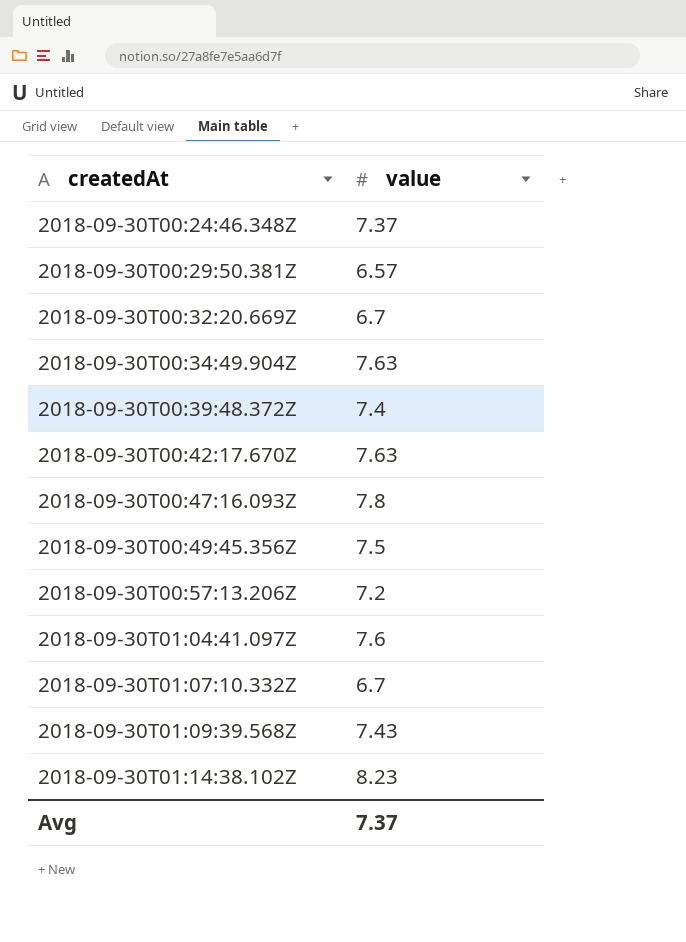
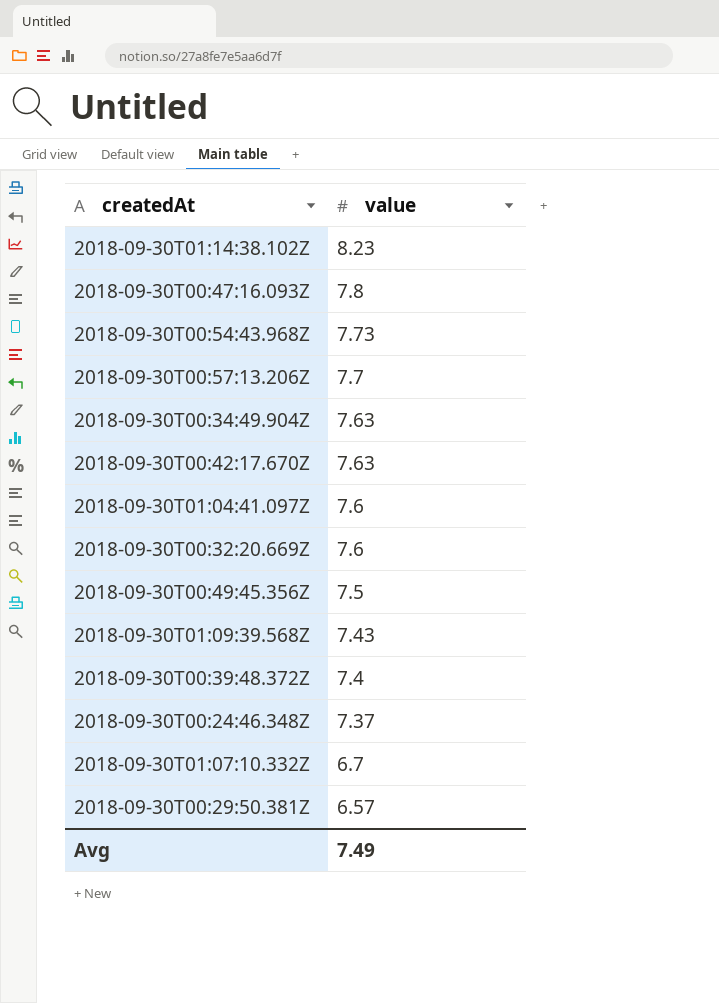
row order: createdAt ascending -> value descending
row 2018-09-30T00:54:43.968Z: none -> 7.73
2018-09-30T00:57:13.206Z | value: 7.2 -> 7.7
2018-09-30T00:32:20.669Z | value: 6.7 -> 7.6
Avg | value: 7.37 -> 7.49

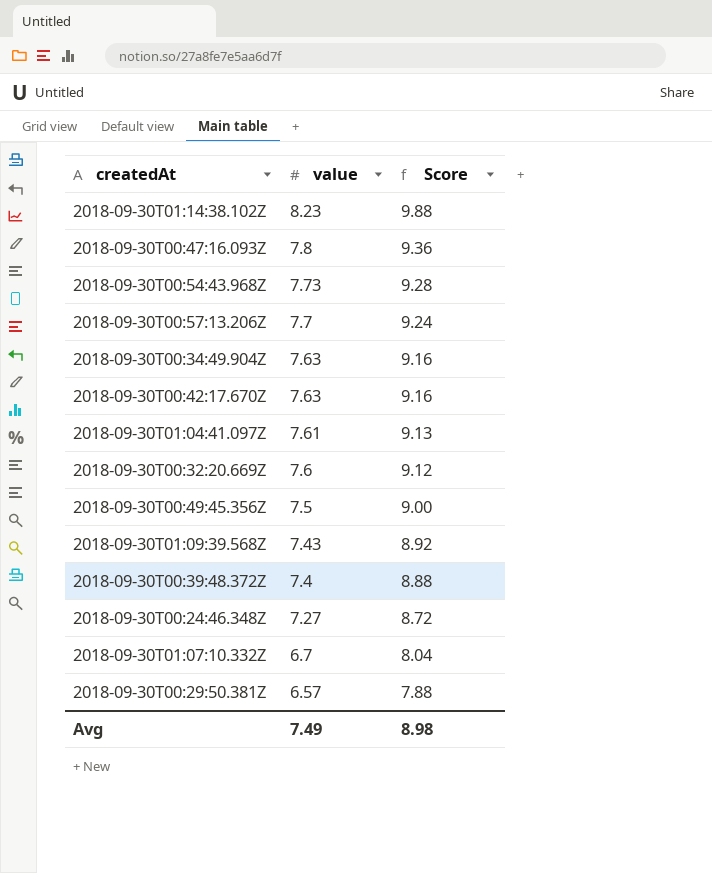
column Score | formula: none -> [value] * 1.2
2018-09-30T01:04:41.097Z | value: 7.6 -> 7.61
2018-09-30T00:24:46.348Z | value: 7.37 -> 7.27

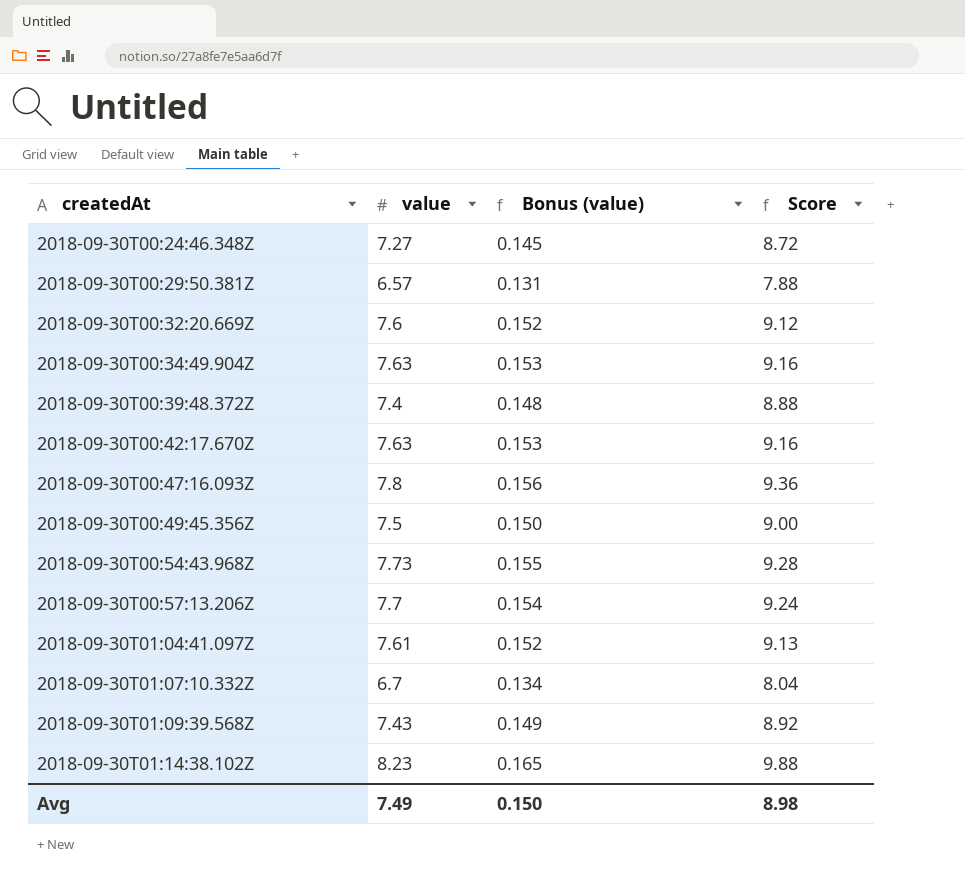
row order: value descending -> createdAt ascending
column Bonus (value) | formula: none -> [value] * 0.02

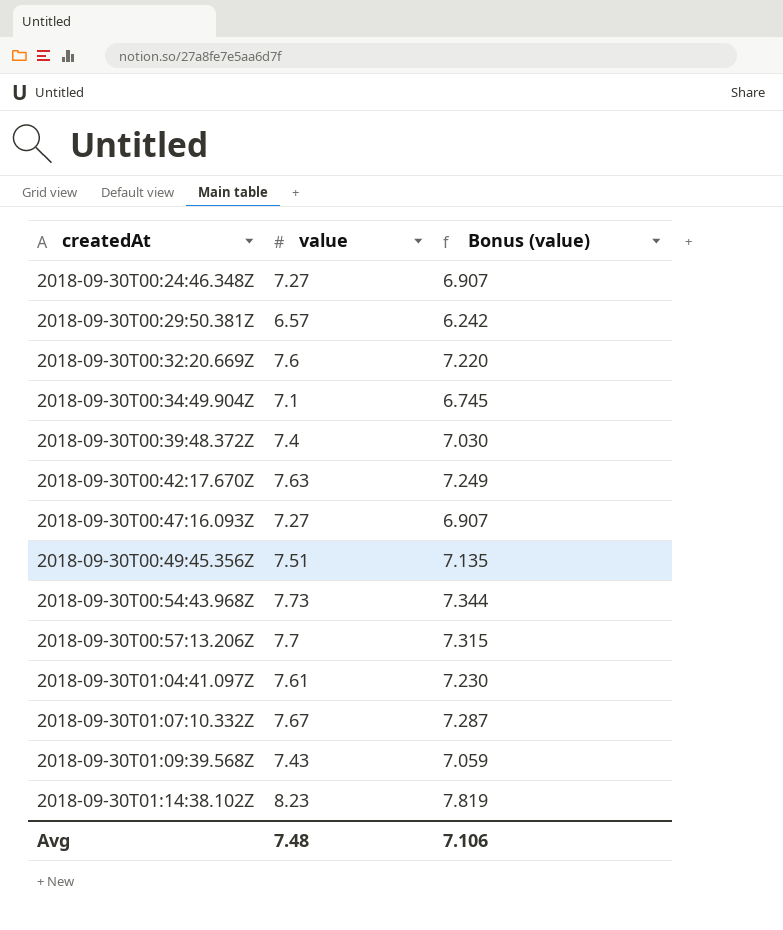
column Score | formula: [value] * 1.2 -> none
column Bonus (value) | formula: [value] * 0.02 -> [value] * 0.95
2018-09-30T00:34:49.904Z | value: 7.63 -> 7.1
2018-09-30T00:47:16.093Z | value: 7.8 -> 7.27
2018-09-30T00:49:45.356Z | value: 7.5 -> 7.51
2018-09-30T01:07:10.332Z | value: 6.7 -> 7.67
Avg | value: 7.49 -> 7.48
Avg | Bonus (value): 0.150 -> 7.106

